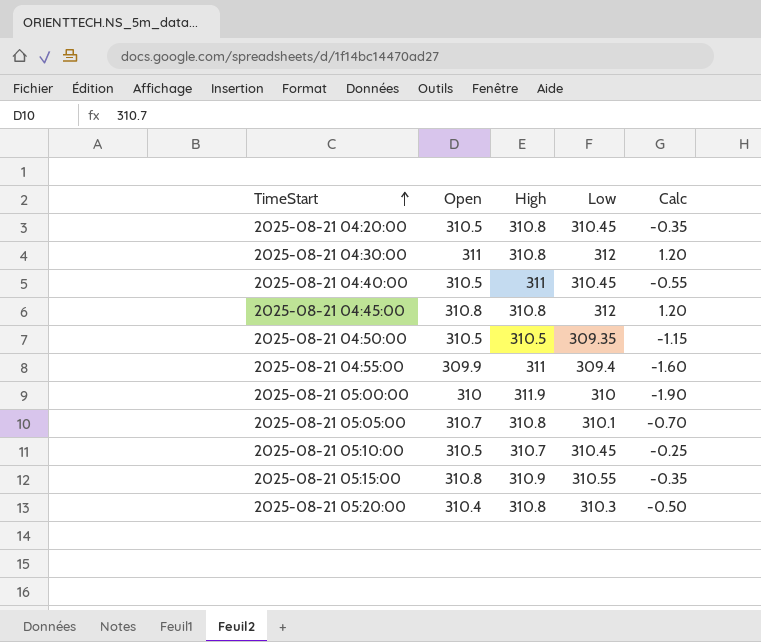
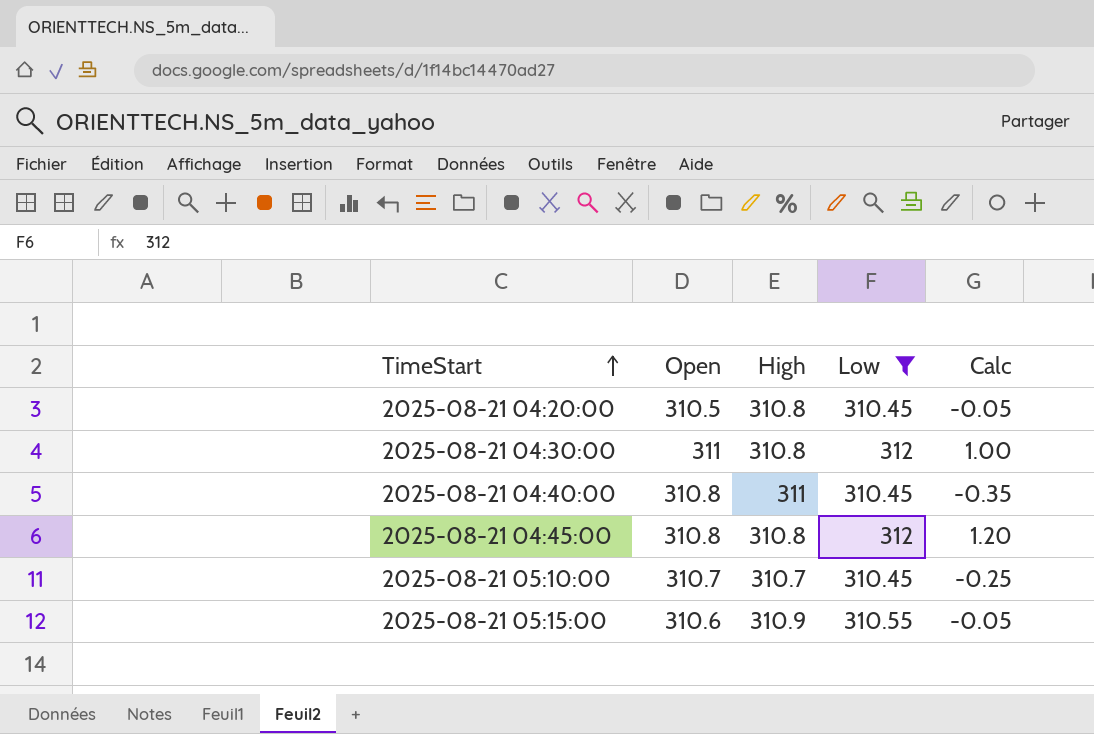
filter: none -> Low >= 310.45
column Calc | formula: [Low] - [High] -> [Low] - [Open]
2025-08-21 04:40:00 | Open: 310.5 -> 310.8
2025-08-21 05:10:00 | Open: 310.5 -> 310.7
2025-08-21 05:15:00 | Open: 310.8 -> 310.6

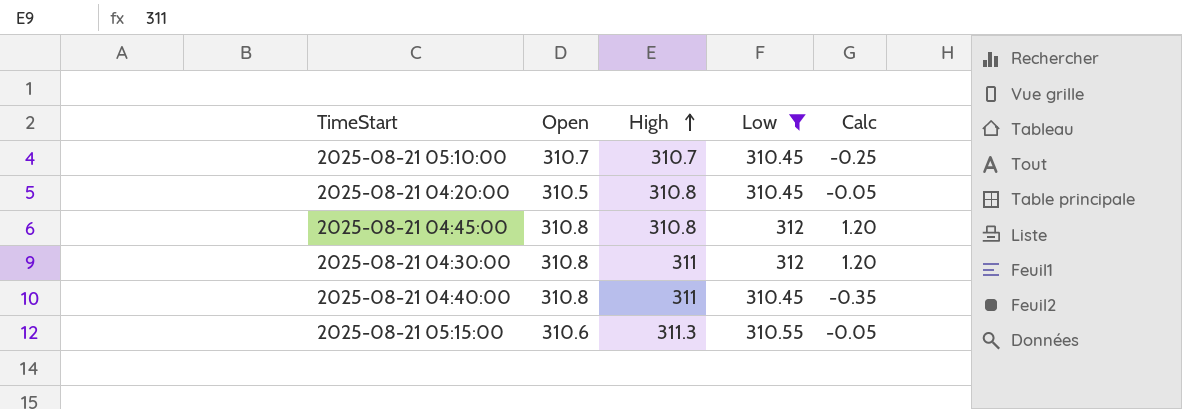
row order: TimeStart ascending -> High ascending
2025-08-21 04:30:00 | Open: 311 -> 310.8
2025-08-21 04:30:00 | High: 310.8 -> 311
2025-08-21 04:30:00 | Calc: 1.00 -> 1.20
2025-08-21 05:15:00 | High: 310.9 -> 311.3

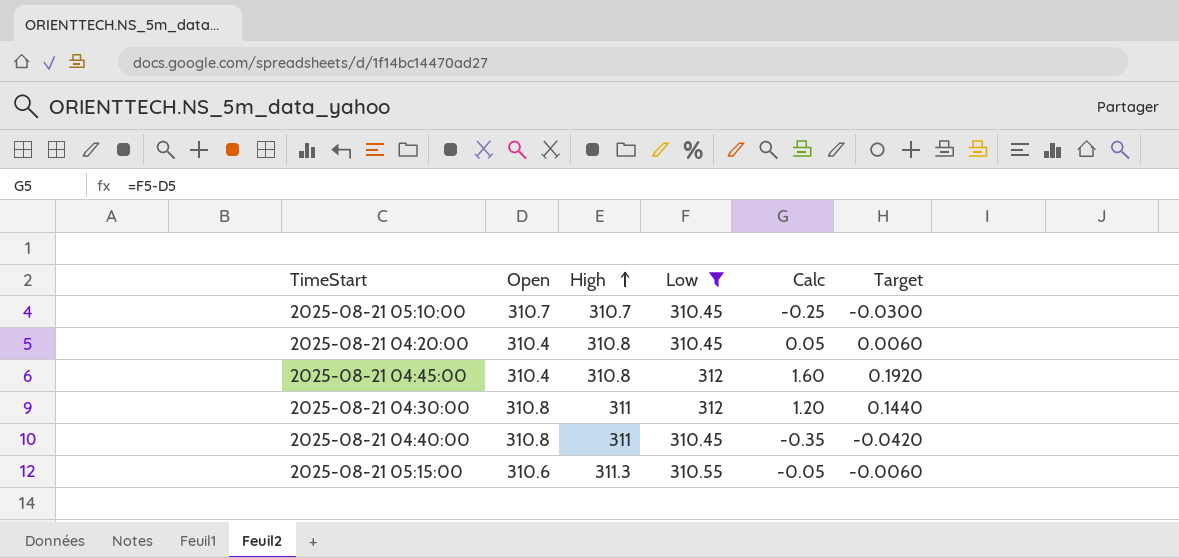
column Target | formula: none -> [Calc] * 0.12
2025-08-21 04:20:00 | Open: 310.5 -> 310.4
2025-08-21 04:20:00 | Calc: -0.05 -> 0.05
2025-08-21 04:45:00 | Open: 310.8 -> 310.4
2025-08-21 04:45:00 | Calc: 1.20 -> 1.60

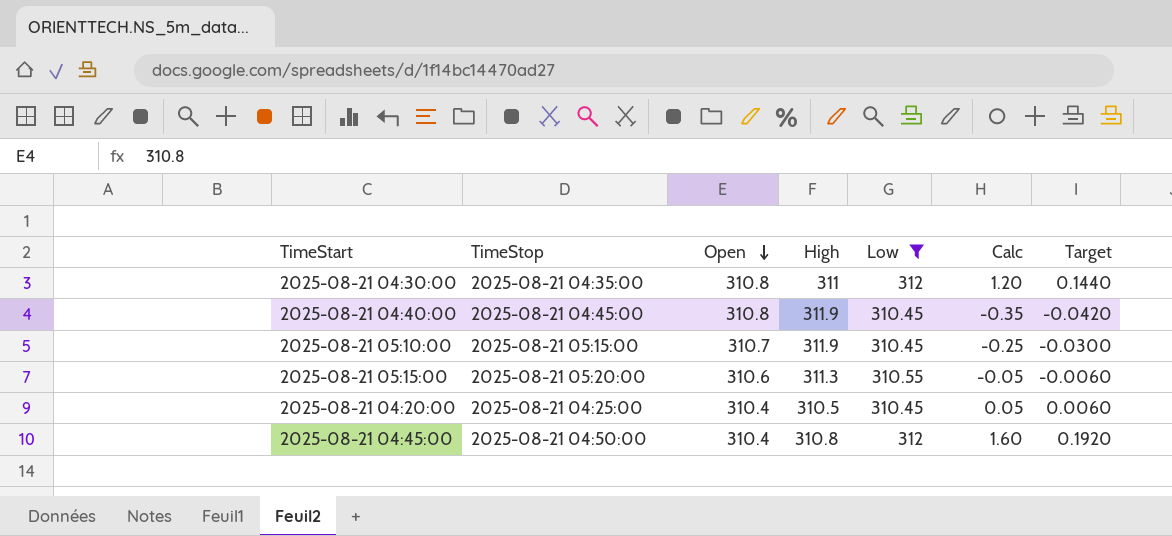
row order: High ascending -> Open descending
column TimeStop | position: none -> 2
2025-08-21 04:40:00 | High: 311 -> 311.9
2025-08-21 05:10:00 | High: 310.7 -> 311.9
2025-08-21 04:20:00 | High: 310.8 -> 310.5

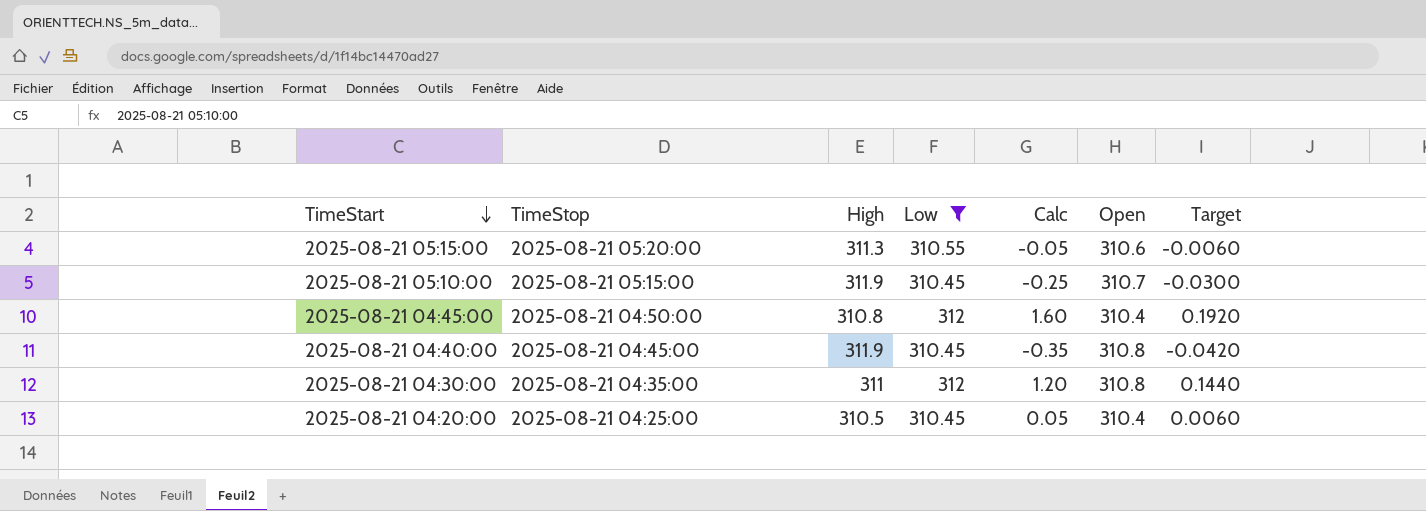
row order: Open descending -> TimeStart descending
column Open | position: 3 -> 6

